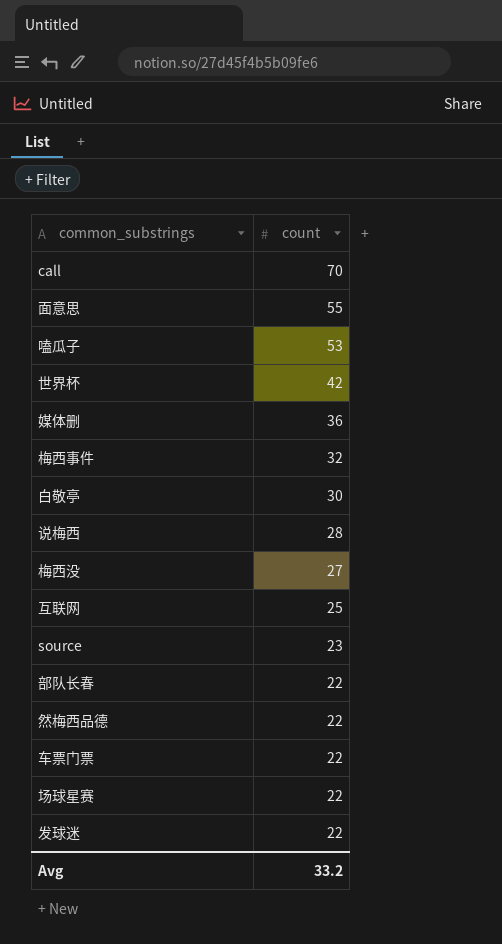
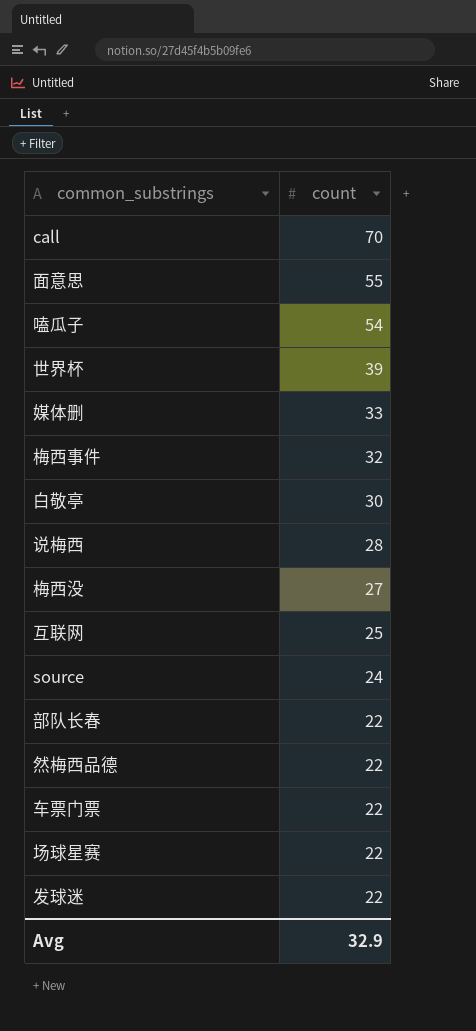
嗑瓜子 | count: 53 -> 54
世界杯 | count: 42 -> 39
媒体删 | count: 36 -> 33
source | count: 23 -> 24
Avg | count: 33.2 -> 32.9

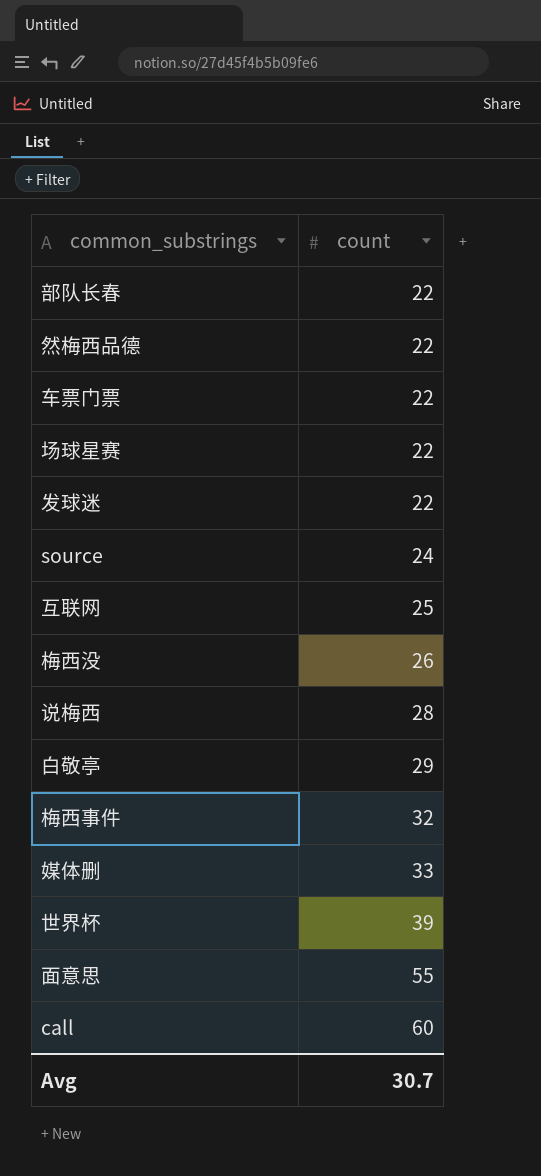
row order: count descending -> count ascending
row 嗑瓜子: 54 -> none
梅西没 | count: 27 -> 26
白敬亭 | count: 30 -> 29
call | count: 70 -> 60
Avg | count: 32.9 -> 30.7

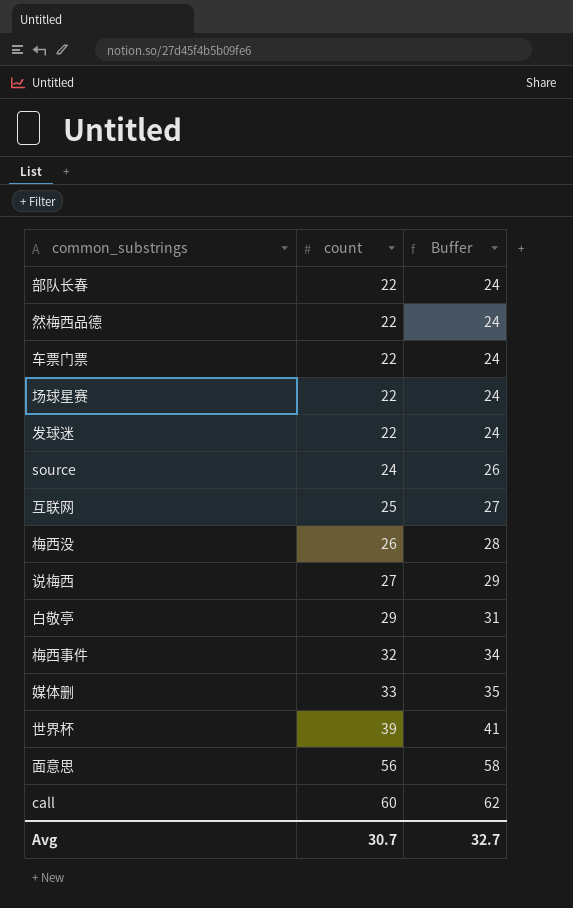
column Buffer | formula: none -> [count] + 2
说梅西 | count: 28 -> 27
面意思 | count: 55 -> 56

